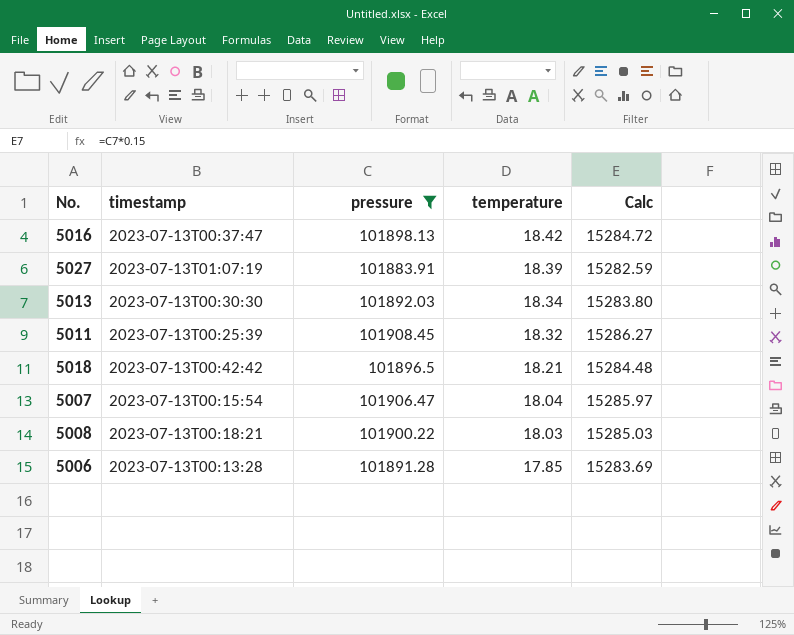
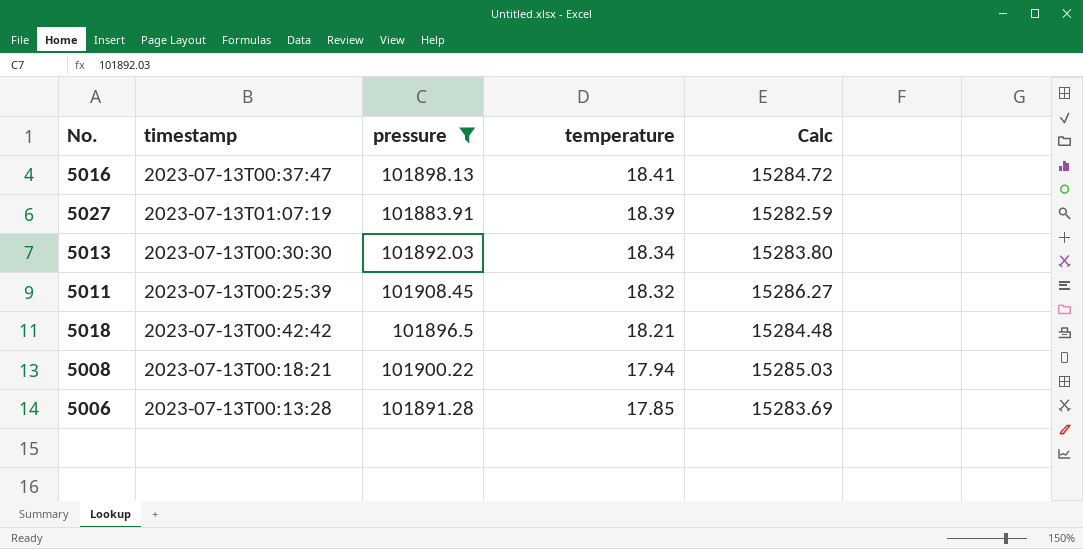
row 5007: 2023-07-13T00:15:54 | 101906.47 | 18.04 | 15285.97 -> none
5016 | temperature: 18.42 -> 18.41
5008 | temperature: 18.03 -> 17.94

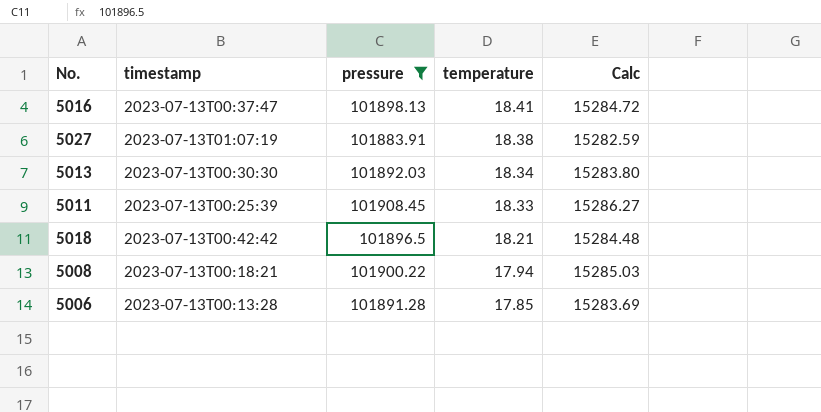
5027 | temperature: 18.39 -> 18.38
5011 | temperature: 18.32 -> 18.33

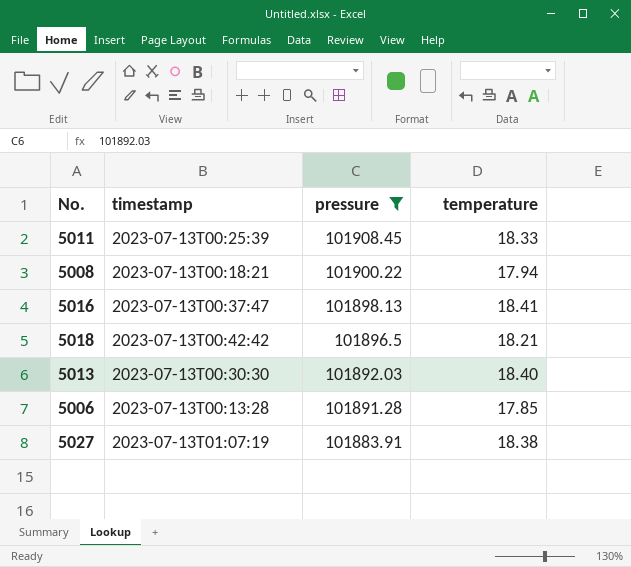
row order: temperature descending -> pressure descending
column Calc | formula: [pressure] * 0.15 -> none
5013 | temperature: 18.34 -> 18.40

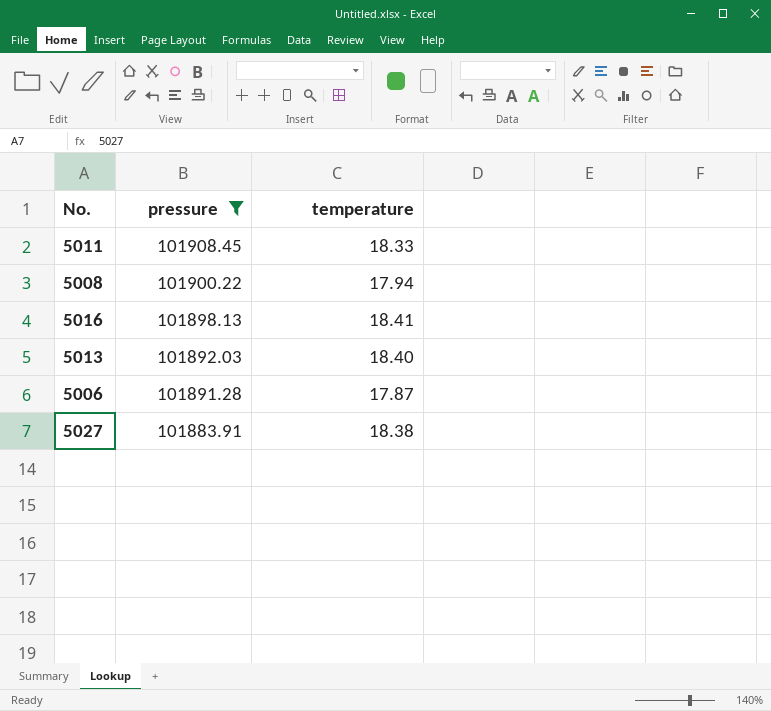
column timestamp | position: 2 -> none
row 5018: 2023-07-13T00:42:42 | 101896.5 | 18.21 -> none
5006 | temperature: 17.85 -> 17.87

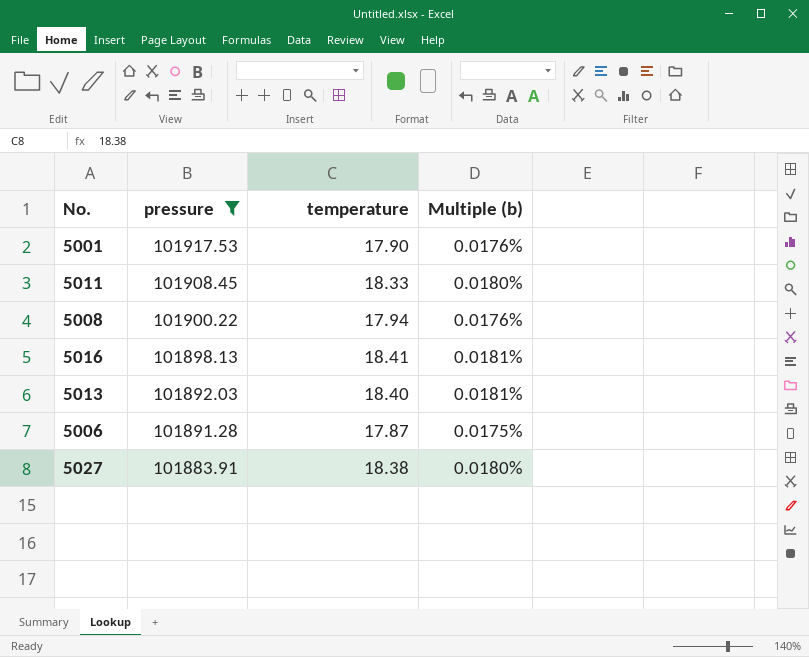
column Multiple (b) | formula: none -> [temperature] / [pressure]
row 5001: none -> 101917.53 | 17.90 | 0.0176%

